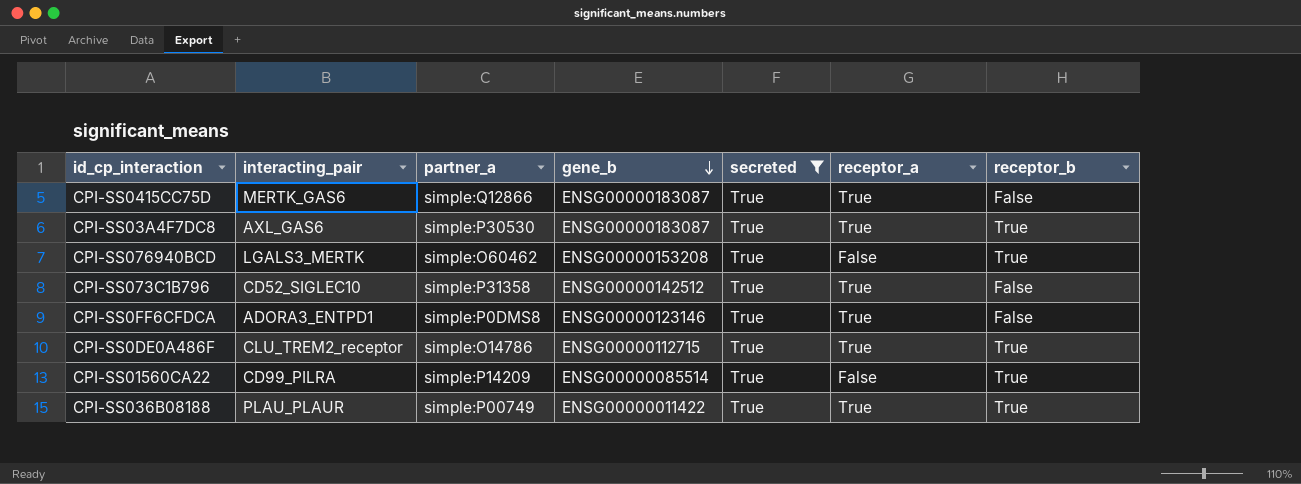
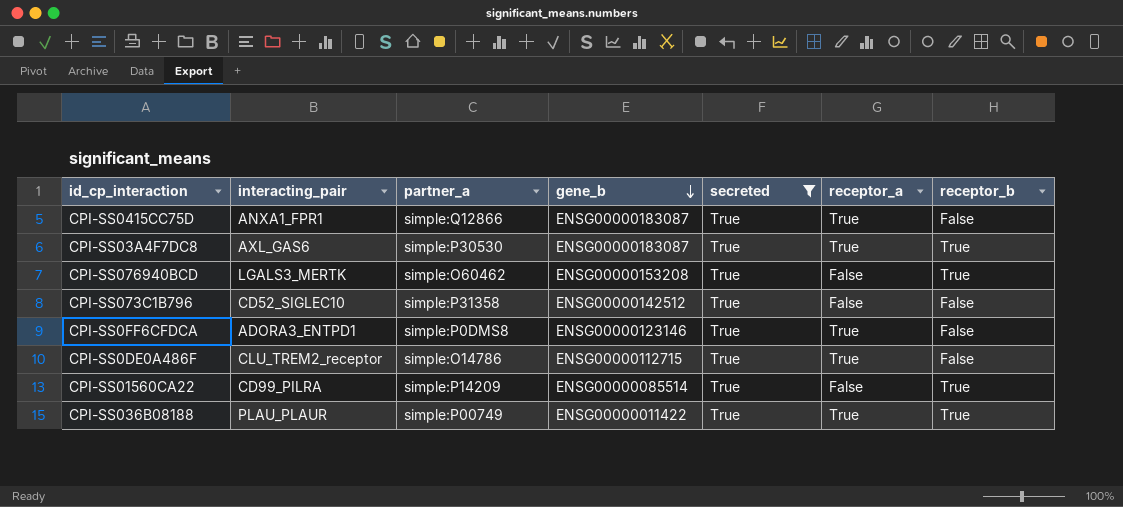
CPI-SS0415CC75D | interacting_pair: MERTK_GAS6 -> ANXA1_FPR1
CPI-SS073C1B796 | receptor_a: True -> False
CPI-SS0DE0A486F | receptor_b: True -> False

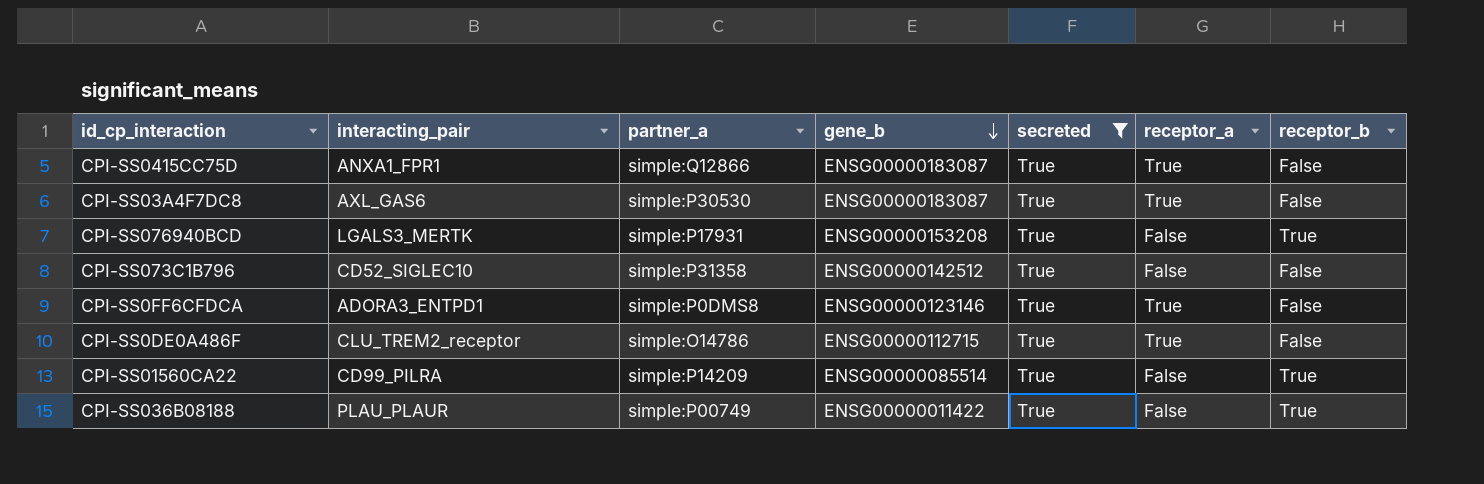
CPI-SS03A4F7DC8 | receptor_b: True -> False
CPI-SS076940BCD | partner_a: simple:O60462 -> simple:P17931
CPI-SS036B08188 | receptor_a: True -> False

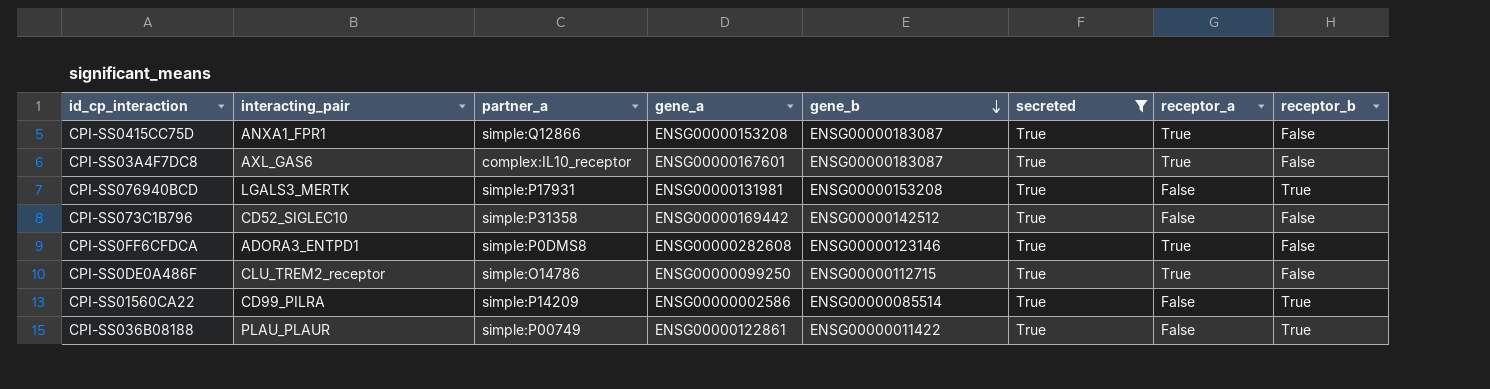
column gene_a | position: none -> 4
CPI-SS03A4F7DC8 | partner_a: simple:P30530 -> complex:IL10_receptor

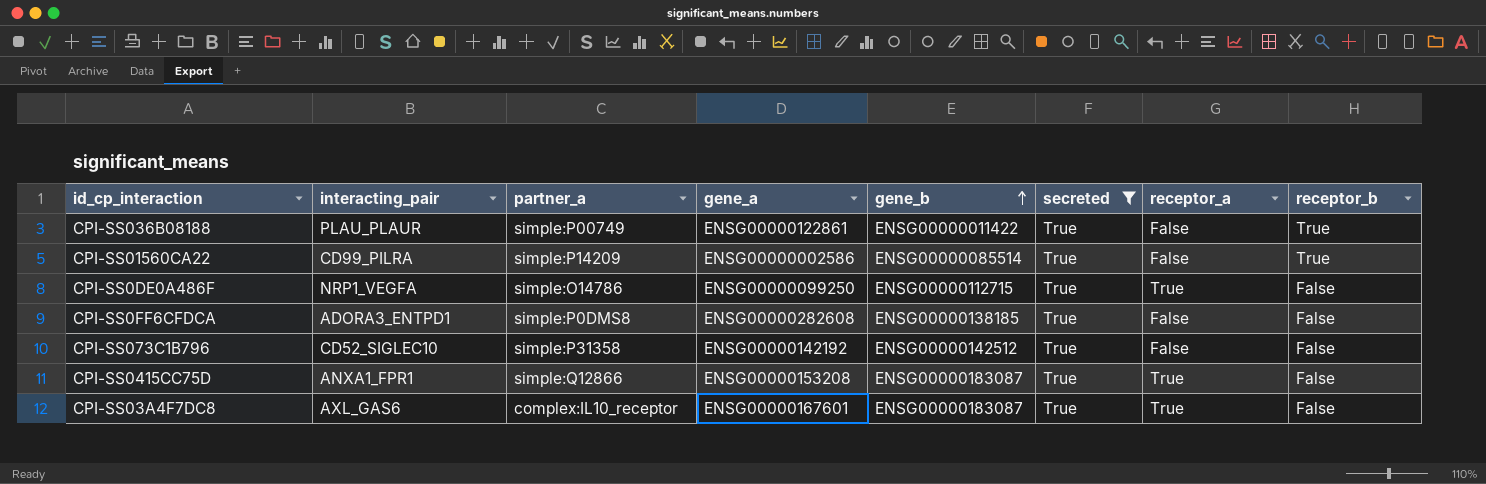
row order: gene_b descending -> gene_b ascending
row CPI-SS076940BCD: LGALS3_MERTK | simple:P17931 | ENSG00000131981 | ENSG00000153208 | True | False | True -> none
CPI-SS0DE0A486F | interacting_pair: CLU_TREM2_receptor -> NRP1_VEGFA
CPI-SS0FF6CFDCA | gene_b: ENSG00000123146 -> ENSG00000138185
CPI-SS0FF6CFDCA | receptor_a: True -> False
CPI-SS073C1B796 | gene_a: ENSG00000169442 -> ENSG00000142192

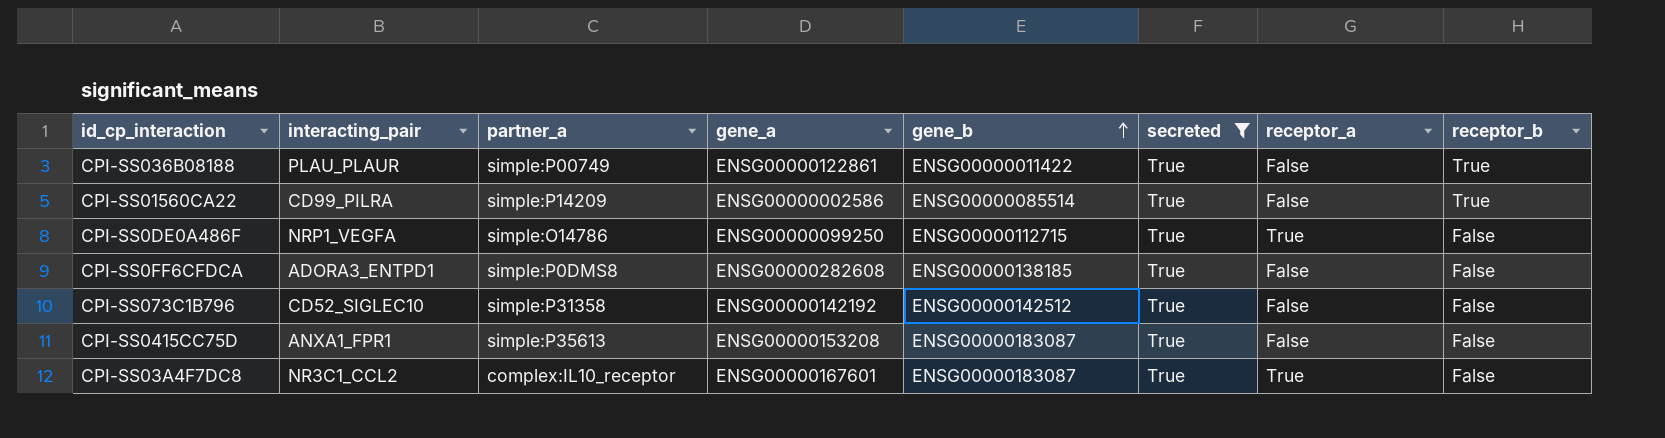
CPI-SS0415CC75D | partner_a: simple:Q12866 -> simple:P35613
CPI-SS0415CC75D | receptor_a: True -> False
CPI-SS03A4F7DC8 | interacting_pair: AXL_GAS6 -> NR3C1_CCL2

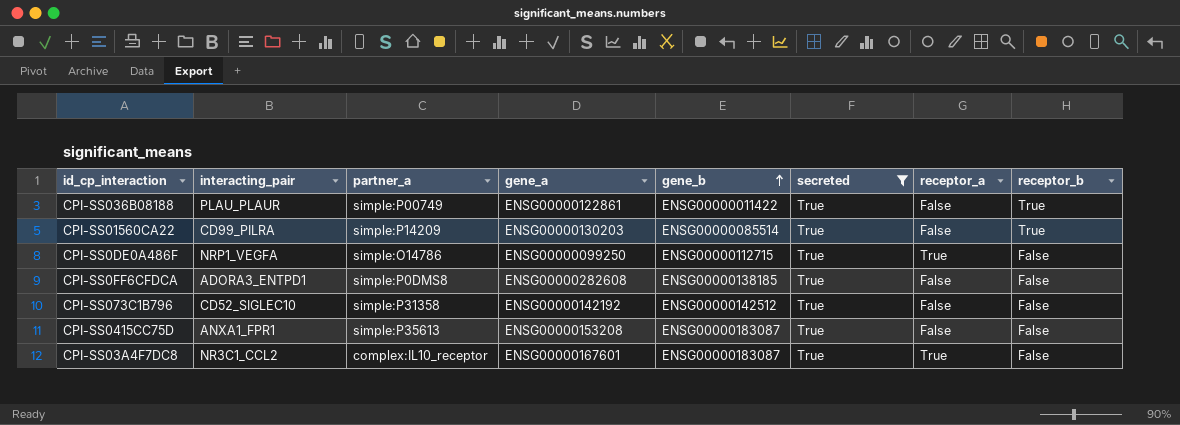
CPI-SS01560CA22 | gene_a: ENSG00000002586 -> ENSG00000130203

